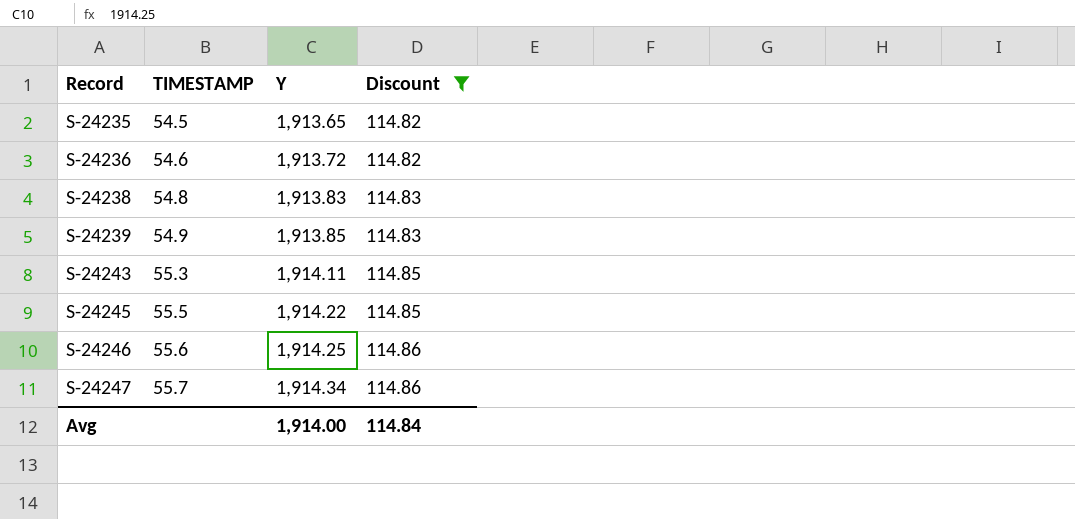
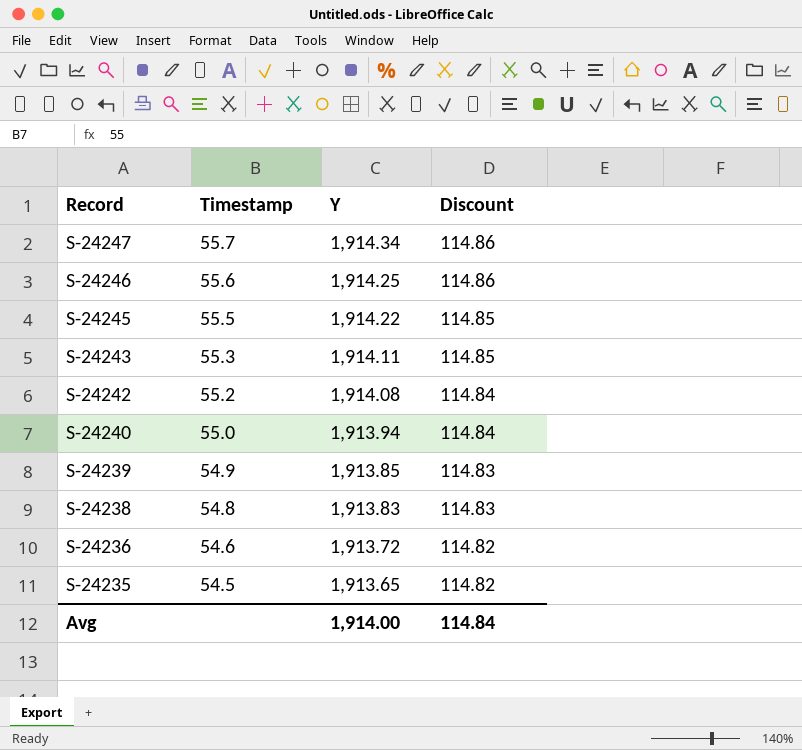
filter: Discount != 114.84 -> none
row order: Record ascending -> Record descending
column name: TIMESTAMP -> Timestamp

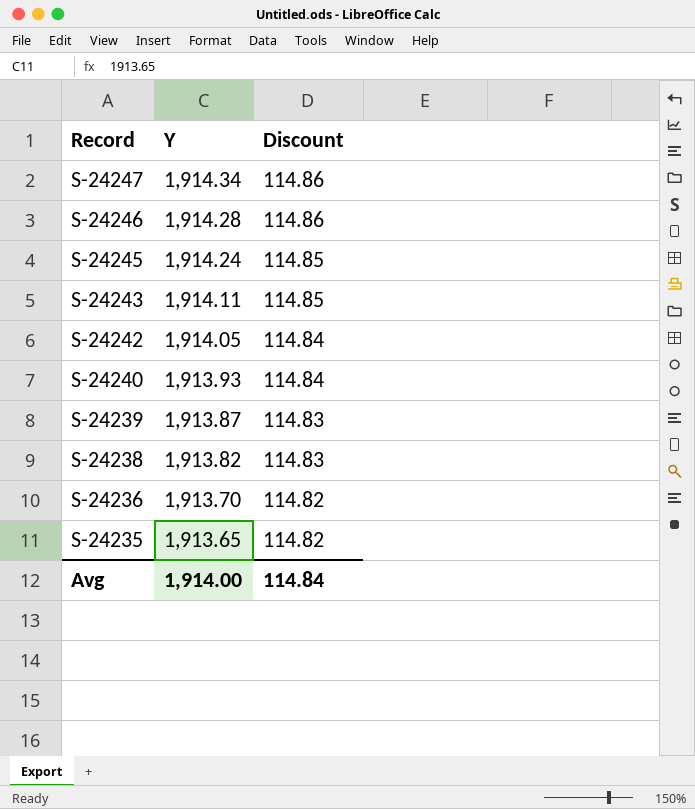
column Timestamp | position: 2 -> none
S-24246 | Y: 1,914.25 -> 1,914.28
S-24245 | Y: 1,914.22 -> 1,914.24
S-24242 | Y: 1,914.08 -> 1,914.05
S-24240 | Y: 1,913.94 -> 1,913.93
S-24239 | Y: 1,913.85 -> 1,913.87
S-24238 | Y: 1,913.83 -> 1,913.82
S-24236 | Y: 1,913.72 -> 1,913.70

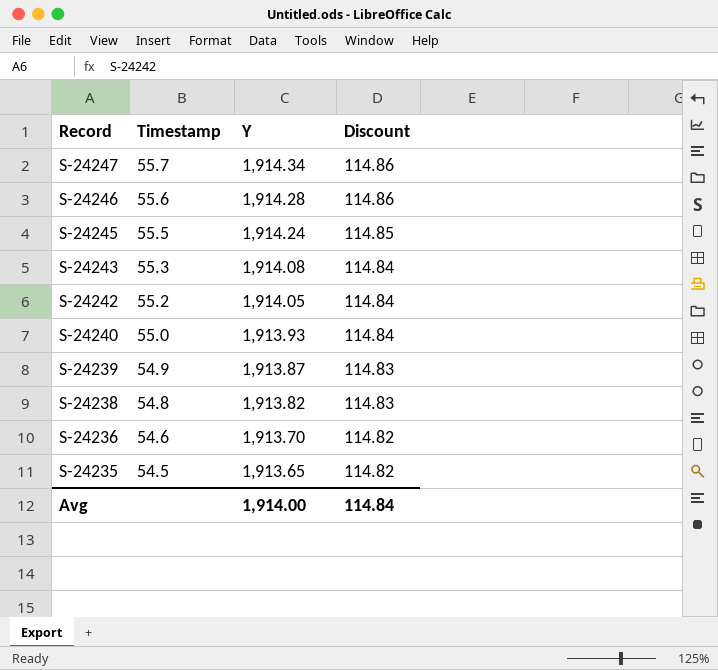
column Timestamp | position: none -> 2
S-24243 | Y: 1,914.11 -> 1,914.08
S-24243 | Discount: 114.85 -> 114.84

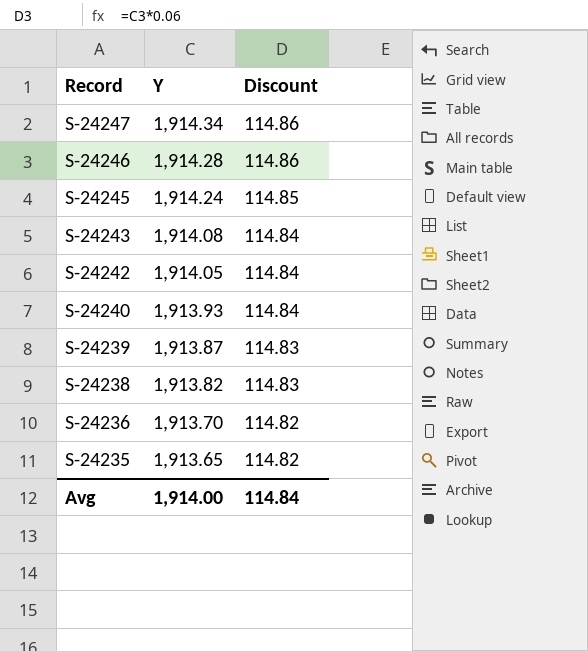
column Timestamp | position: 2 -> none

